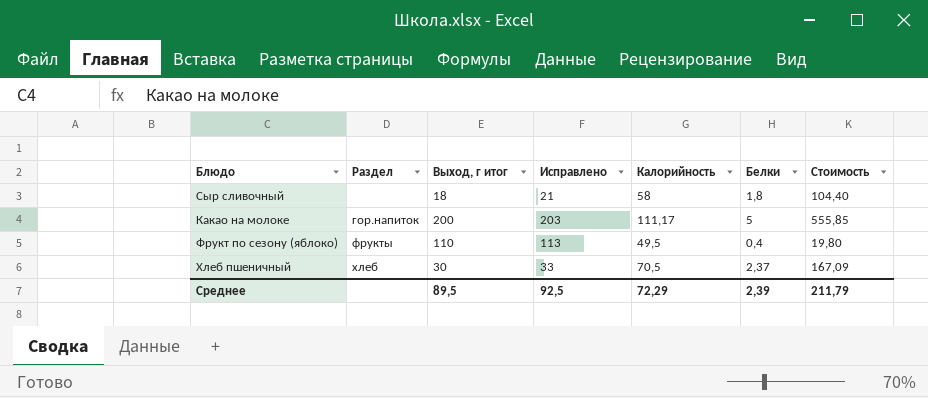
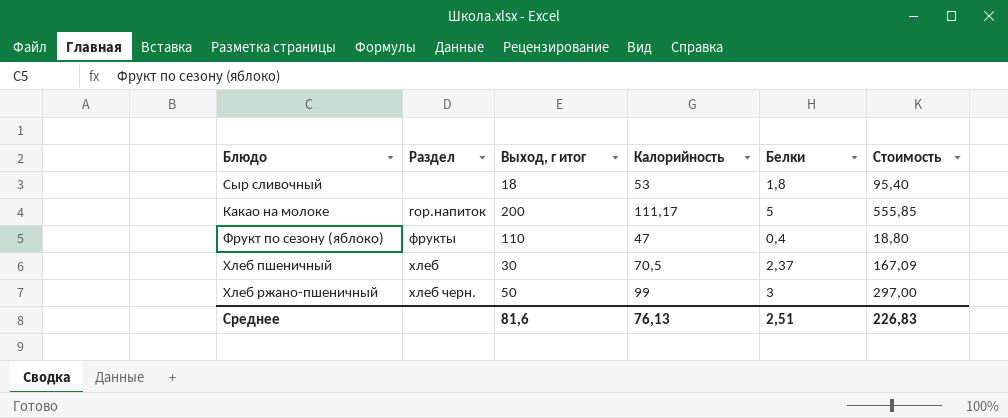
column Исправлено | formula: [Выход, г итог] + 3 -> none
Сыр сливочный | Калорийность: 58 -> 53
Сыр сливочный | Стоимость: 104,40 -> 95,40
Фрукт по сезону (яблоко) | Калорийность: 49,5 -> 47
Фрукт по сезону (яблоко) | Стоимость: 19,80 -> 18,80
row Хлеб ржано-пшеничный: none -> хлеб черн. | 50 | 99 | 3 | 297,00
Среднее | Выход, г итог: 89,5 -> 81,6
Среднее | Калорийность: 72,29 -> 76,13
Среднее | Белки: 2,39 -> 2,51
Среднее | Стоимость: 211,79 -> 226,83

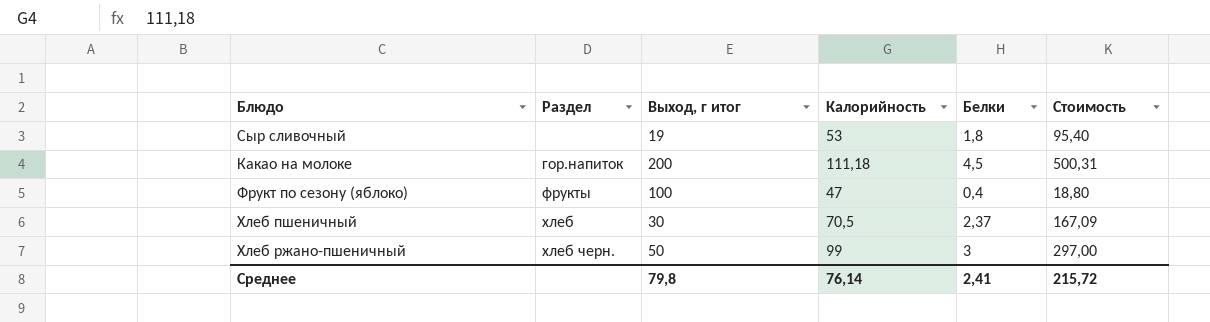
Сыр сливочный | Выход, г итог: 18 -> 19
Какао на молоке | Калорийность: 111,17 -> 111,18
Какао на молоке | Белки: 5 -> 4,5
Какао на молоке | Стоимость: 555,85 -> 500,31
Фрукт по сезону (яблоко) | Выход, г итог: 110 -> 100
Среднее | Выход, г итог: 81,6 -> 79,8
Среднее | Калорийность: 76,13 -> 76,14
Среднее | Белки: 2,51 -> 2,41
Среднее | Стоимость: 226,83 -> 215,72

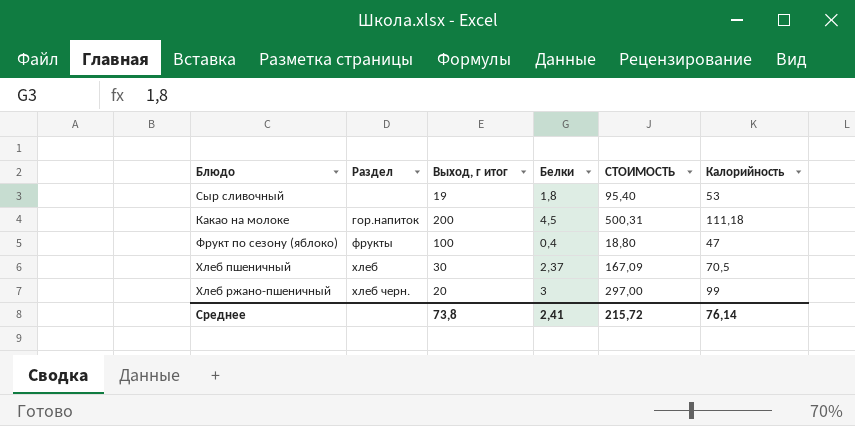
column name: Стоимость -> СТОИМОСТЬ
column Калорийность | position: 4 -> 6
Хлеб ржано-пшеничный | Выход, г итог: 50 -> 20
Среднее | Выход, г итог: 79,8 -> 73,8

